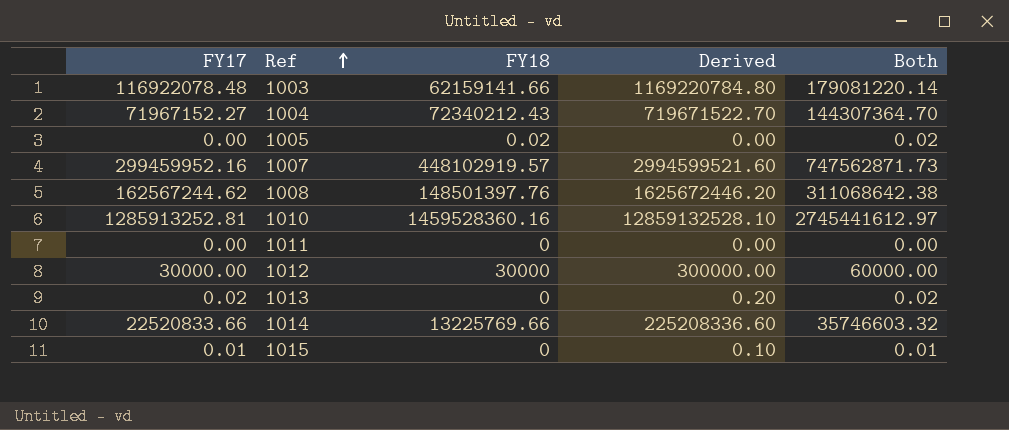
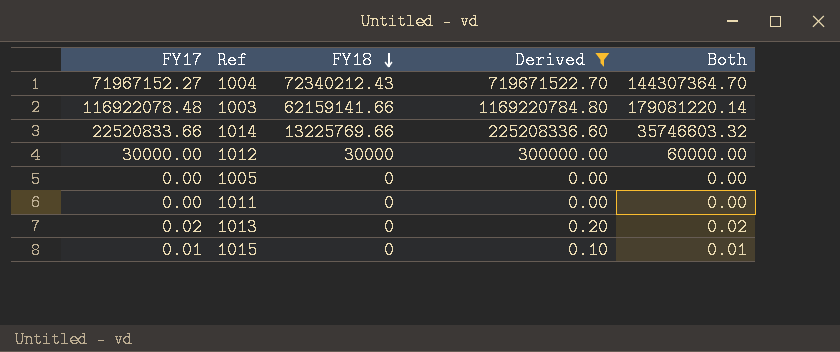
filter: none -> Derived <= 1169220784.80
row order: Ref ascending -> FY18 descending
1005 | FY18: 0.02 -> 0
1005 | Both: 0.02 -> 0.00

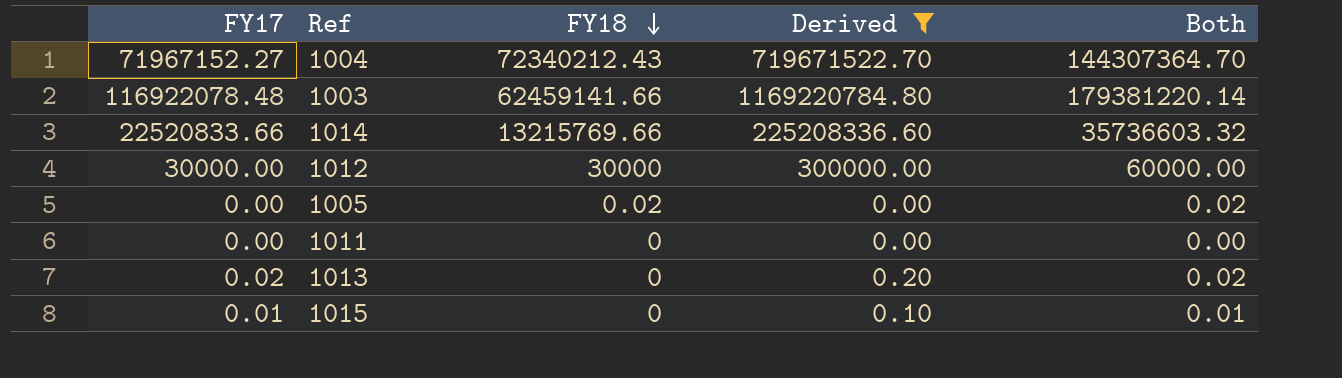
1003 | FY18: 62159141.66 -> 62459141.66
1003 | Both: 179081220.14 -> 179381220.14
1014 | FY18: 13225769.66 -> 13215769.66
1014 | Both: 35746603.32 -> 35736603.32
1005 | FY18: 0 -> 0.02
1005 | Both: 0.00 -> 0.02

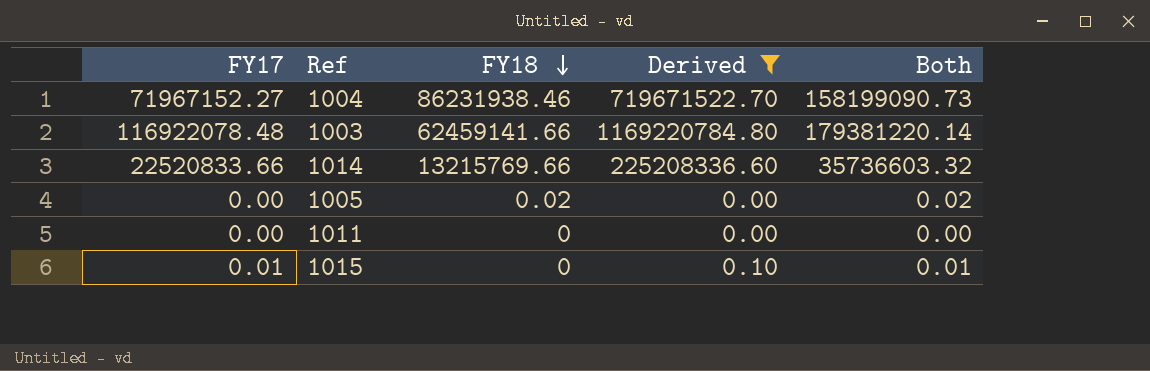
row 1012: 30000.00 | 30000 | 300000.00 | 60000.00 -> none
row 1013: 0.02 | 0 | 0.20 | 0.02 -> none
1004 | FY18: 72340212.43 -> 86231938.46
1004 | Both: 144307364.70 -> 158199090.73

